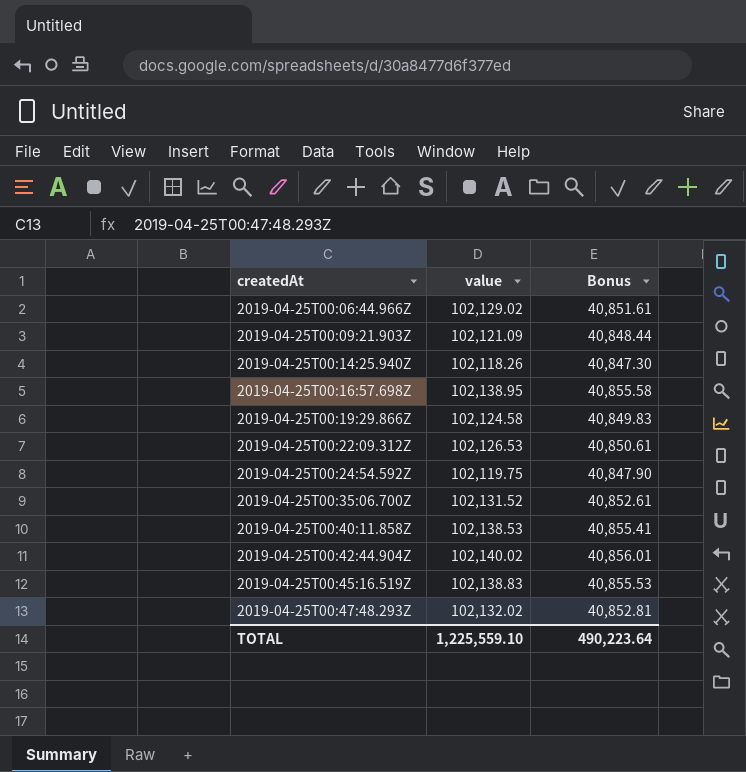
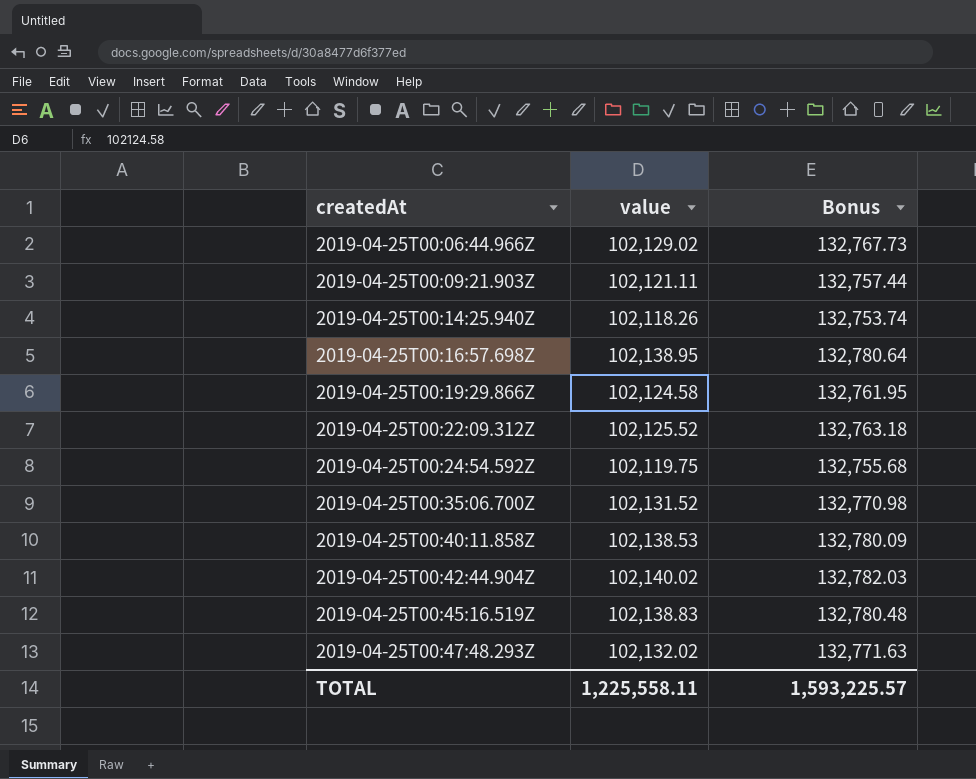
column Bonus | formula: [value] * 0.4 -> [value] * 1.3
2019-04-25T00:09:21.903Z | value: 102,121.09 -> 102,121.11
2019-04-25T00:22:09.312Z | value: 102,126.53 -> 102,125.52
TOTAL | value: 1,225,559.10 -> 1,225,558.11
TOTAL | Bonus: 490,223.64 -> 1,593,225.57

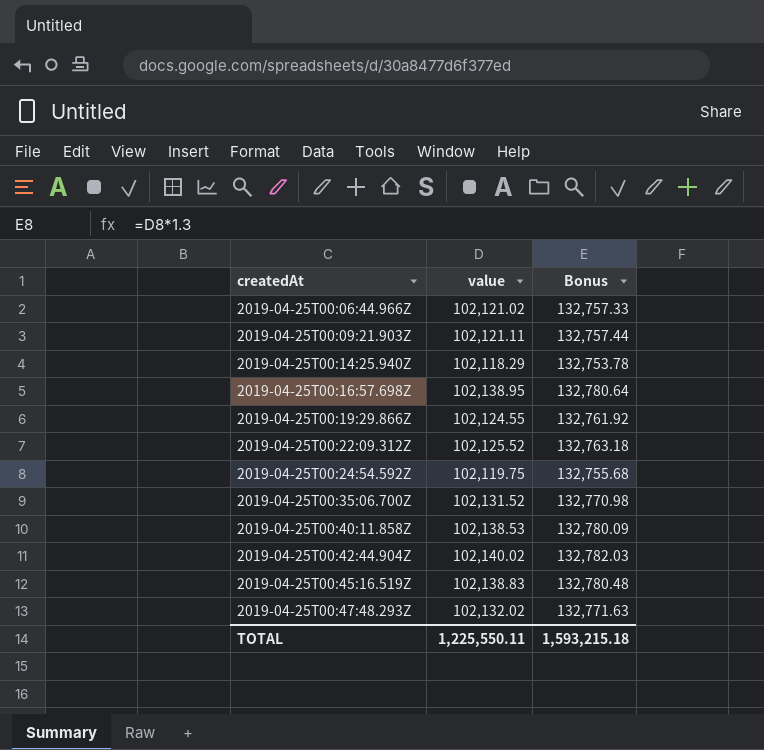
2019-04-25T00:06:44.966Z | value: 102,129.02 -> 102,121.02
2019-04-25T00:06:44.966Z | Bonus: 132,767.73 -> 132,757.33
2019-04-25T00:14:25.940Z | value: 102,118.26 -> 102,118.29
2019-04-25T00:14:25.940Z | Bonus: 132,753.74 -> 132,753.78
2019-04-25T00:19:29.866Z | value: 102,124.58 -> 102,124.55
2019-04-25T00:19:29.866Z | Bonus: 132,761.95 -> 132,761.92
TOTAL | value: 1,225,558.11 -> 1,225,550.11
TOTAL | Bonus: 1,593,225.57 -> 1,593,215.18

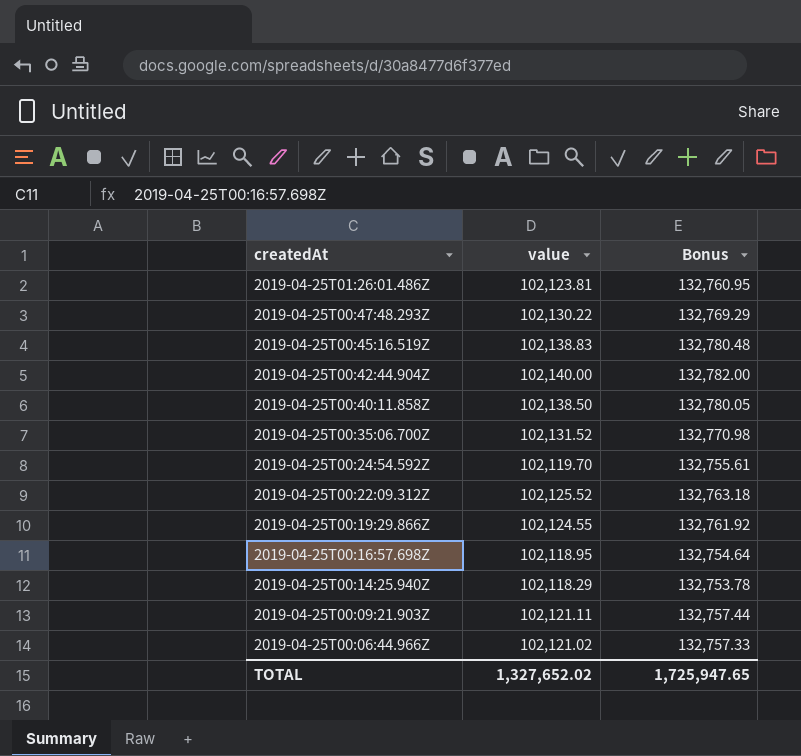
row order: createdAt ascending -> createdAt descending
row 2019-04-25T01:26:01.486Z: none -> 102,123.81 | 132,760.95
2019-04-25T00:47:48.293Z | value: 102,132.02 -> 102,130.22
2019-04-25T00:47:48.293Z | Bonus: 132,771.63 -> 132,769.29
2019-04-25T00:42:44.904Z | value: 102,140.02 -> 102,140.00
2019-04-25T00:42:44.904Z | Bonus: 132,782.03 -> 132,782.00
2019-04-25T00:40:11.858Z | value: 102,138.53 -> 102,138.50
2019-04-25T00:40:11.858Z | Bonus: 132,780.09 -> 132,780.05
2019-04-25T00:24:54.592Z | value: 102,119.75 -> 102,119.70
2019-04-25T00:24:54.592Z | Bonus: 132,755.68 -> 132,755.61
2019-04-25T00:16:57.698Z | value: 102,138.95 -> 102,118.95
2019-04-25T00:16:57.698Z | Bonus: 132,780.64 -> 132,754.64
TOTAL | value: 1,225,550.11 -> 1,327,652.02
TOTAL | Bonus: 1,593,215.18 -> 1,725,947.65

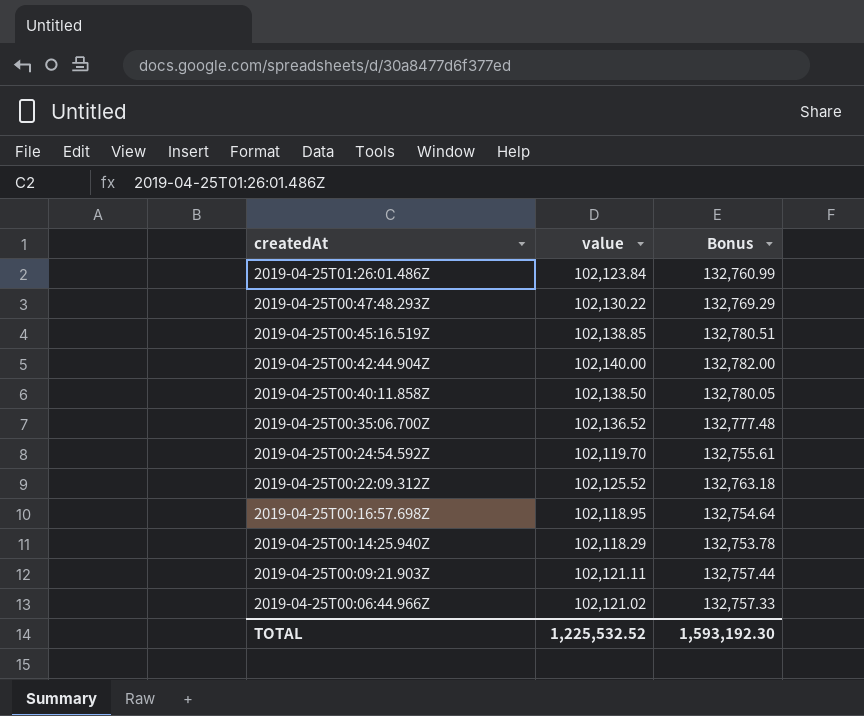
row 2019-04-25T00:19:29.866Z: 102,124.55 | 132,761.92 -> none
2019-04-25T01:26:01.486Z | value: 102,123.81 -> 102,123.84
2019-04-25T01:26:01.486Z | Bonus: 132,760.95 -> 132,760.99
2019-04-25T00:45:16.519Z | value: 102,138.83 -> 102,138.85
2019-04-25T00:45:16.519Z | Bonus: 132,780.48 -> 132,780.51
2019-04-25T00:35:06.700Z | value: 102,131.52 -> 102,136.52
2019-04-25T00:35:06.700Z | Bonus: 132,770.98 -> 132,777.48
TOTAL | value: 1,327,652.02 -> 1,225,532.52
TOTAL | Bonus: 1,725,947.65 -> 1,593,192.30

